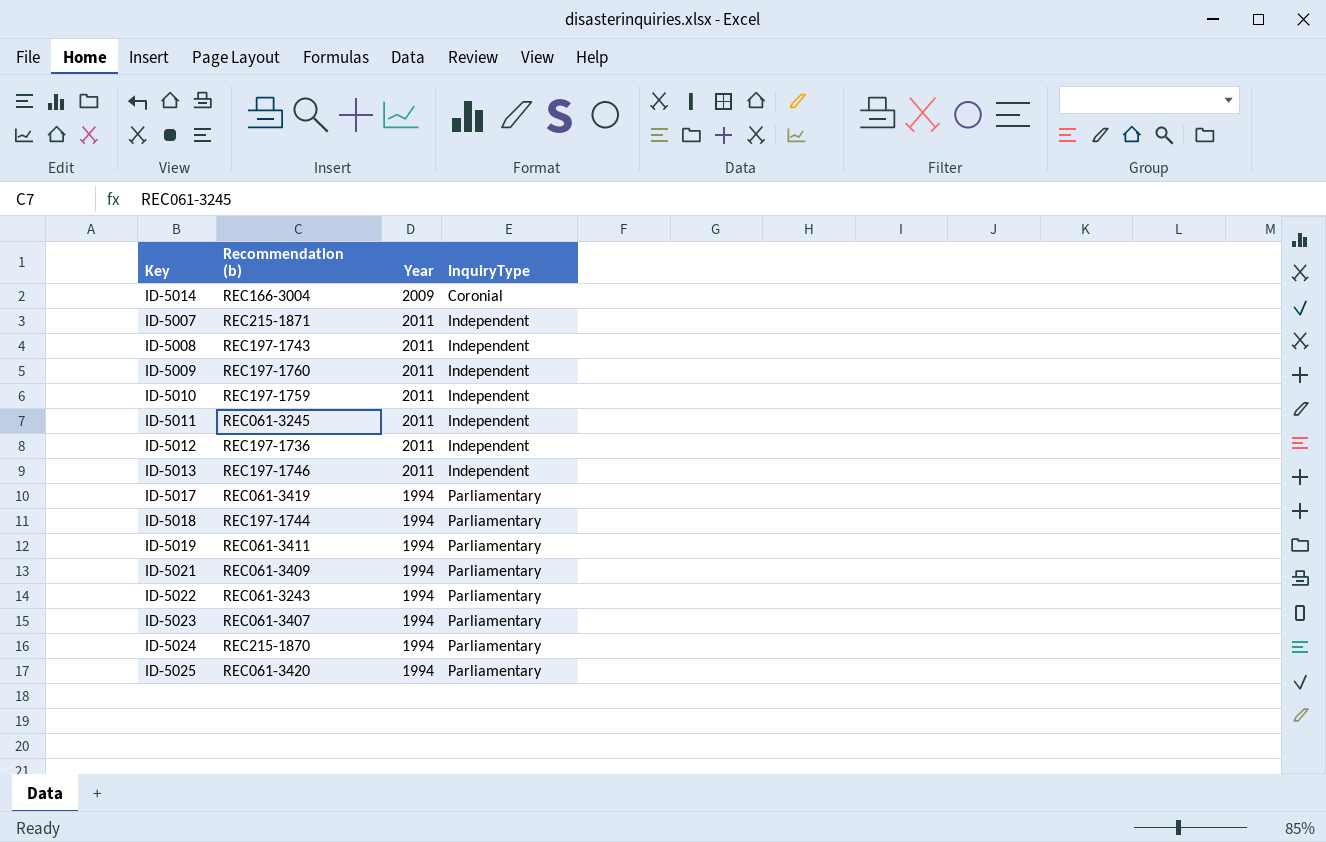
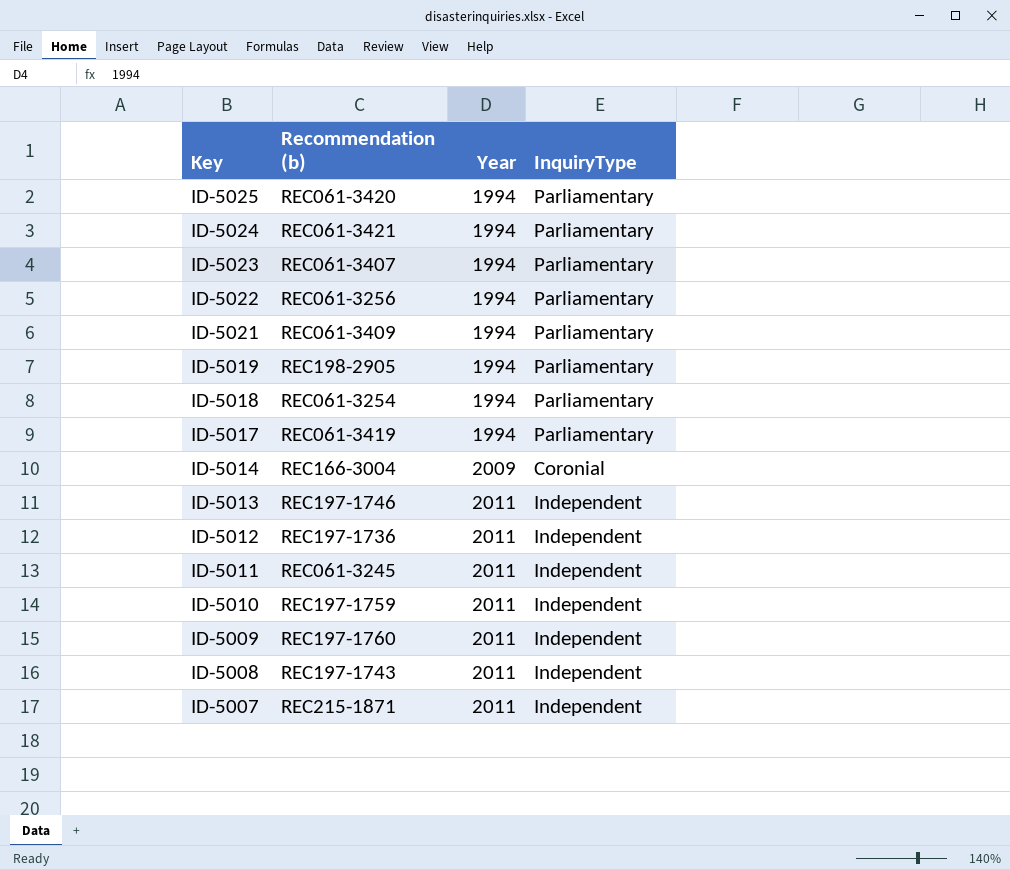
row order: InquiryType ascending -> Key descending
ID-5024 | Recommendation (b): REC215-1870 -> REC061-3421
ID-5022 | Recommendation (b): REC061-3243 -> REC061-3256
ID-5019 | Recommendation (b): REC061-3411 -> REC198-2905
ID-5018 | Recommendation (b): REC197-1744 -> REC061-3254

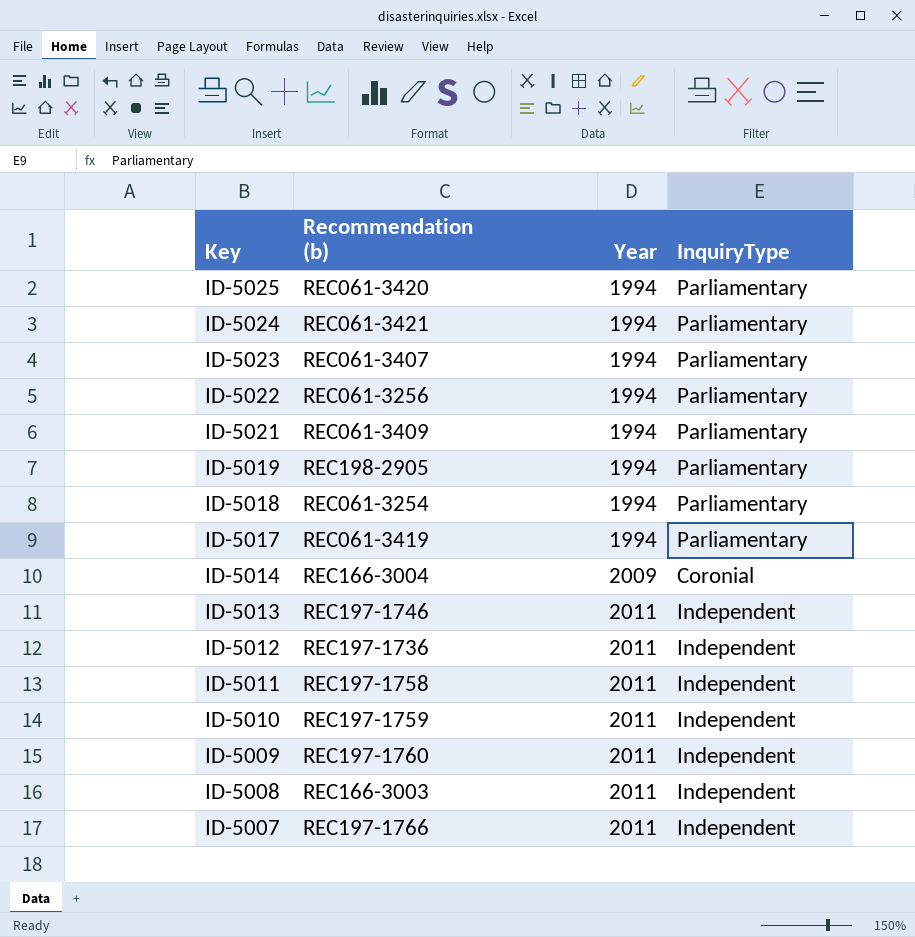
ID-5011 | Recommendation (b): REC061-3245 -> REC197-1758
ID-5008 | Recommendation (b): REC197-1743 -> REC166-3003
ID-5007 | Recommendation (b): REC215-1871 -> REC197-1766

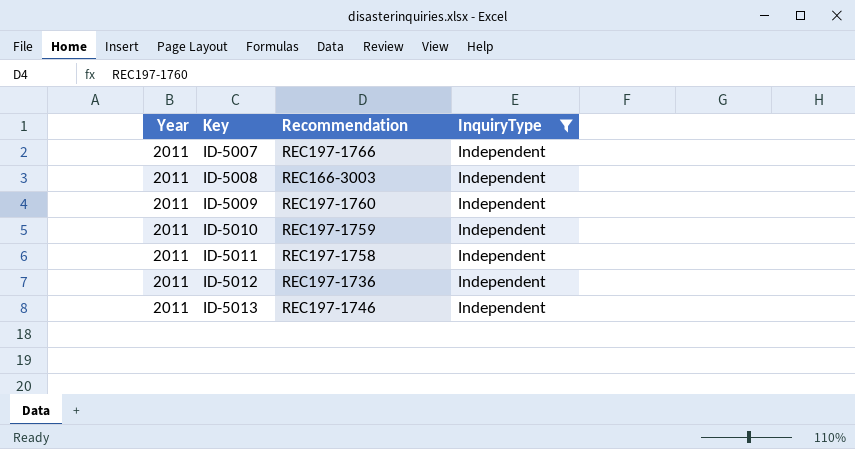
filter: none -> InquiryType = Independent
row order: Key descending -> Key ascending
column Year | position: 3 -> 1
column name: Recommendation (b) -> Recommendation

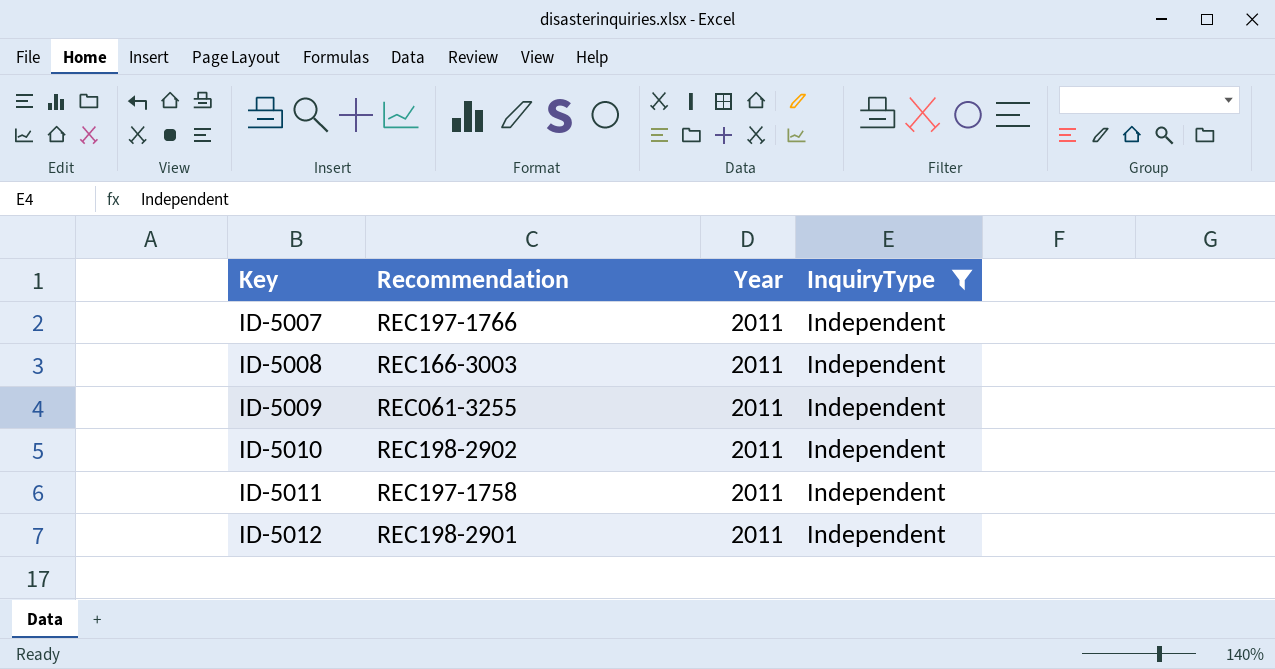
column Year | position: 1 -> 3
row ID-5013: 2011 | REC197-1746 | Independent -> none
ID-5009 | Recommendation: REC197-1760 -> REC061-3255
ID-5010 | Recommendation: REC197-1759 -> REC198-2902
ID-5012 | Recommendation: REC197-1736 -> REC198-2901

